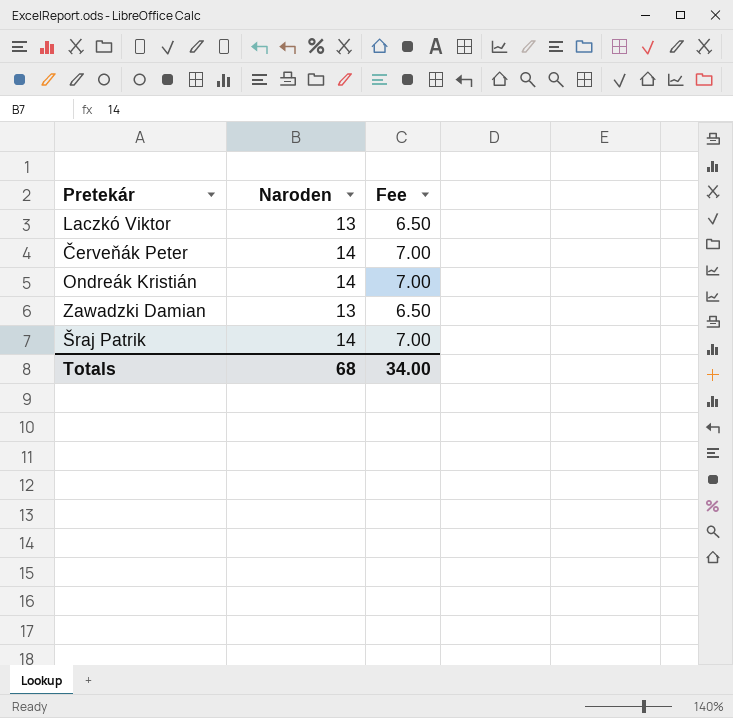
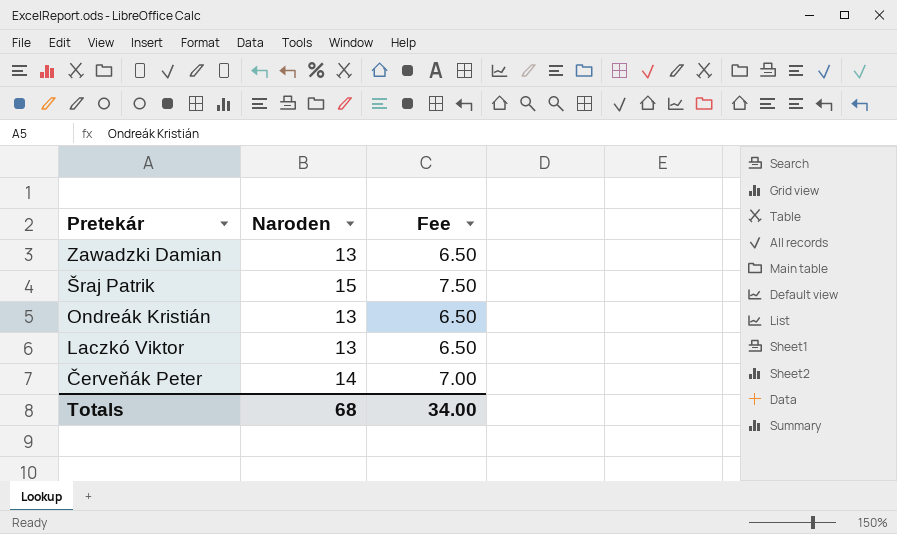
row order: none -> Pretekár descending
Šraj Patrik | Naroden: 14 -> 15
Šraj Patrik | Fee: 7.00 -> 7.50
Ondreák Kristián | Naroden: 14 -> 13
Ondreák Kristián | Fee: 7.00 -> 6.50

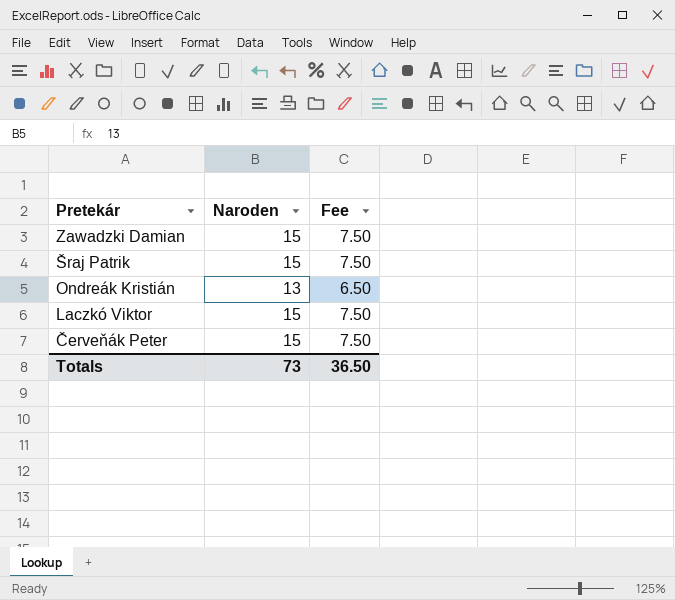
Zawadzki Damian | Naroden: 13 -> 15
Zawadzki Damian | Fee: 6.50 -> 7.50
Laczkó Viktor | Naroden: 13 -> 15
Laczkó Viktor | Fee: 6.50 -> 7.50
Červeňák Peter | Naroden: 14 -> 15
Červeňák Peter | Fee: 7.00 -> 7.50
Totals | Naroden: 68 -> 73
Totals | Fee: 34.00 -> 36.50

